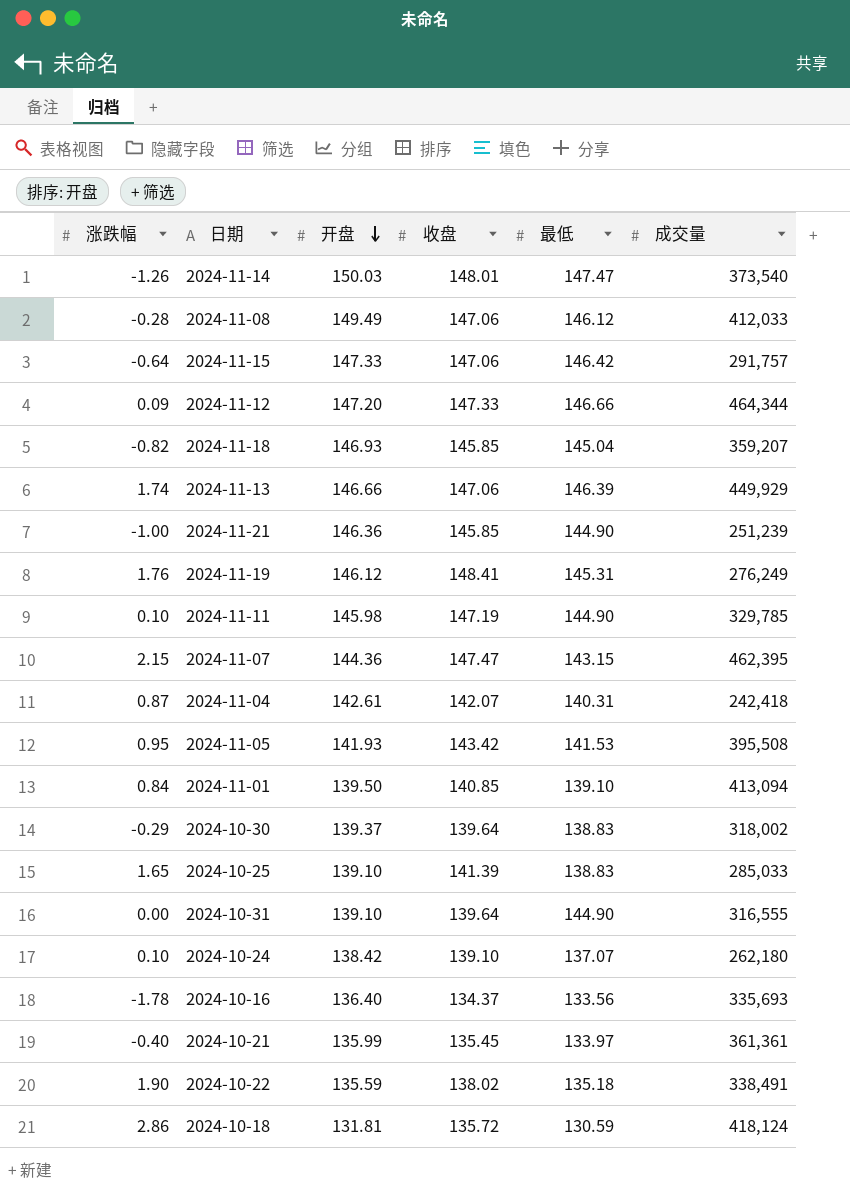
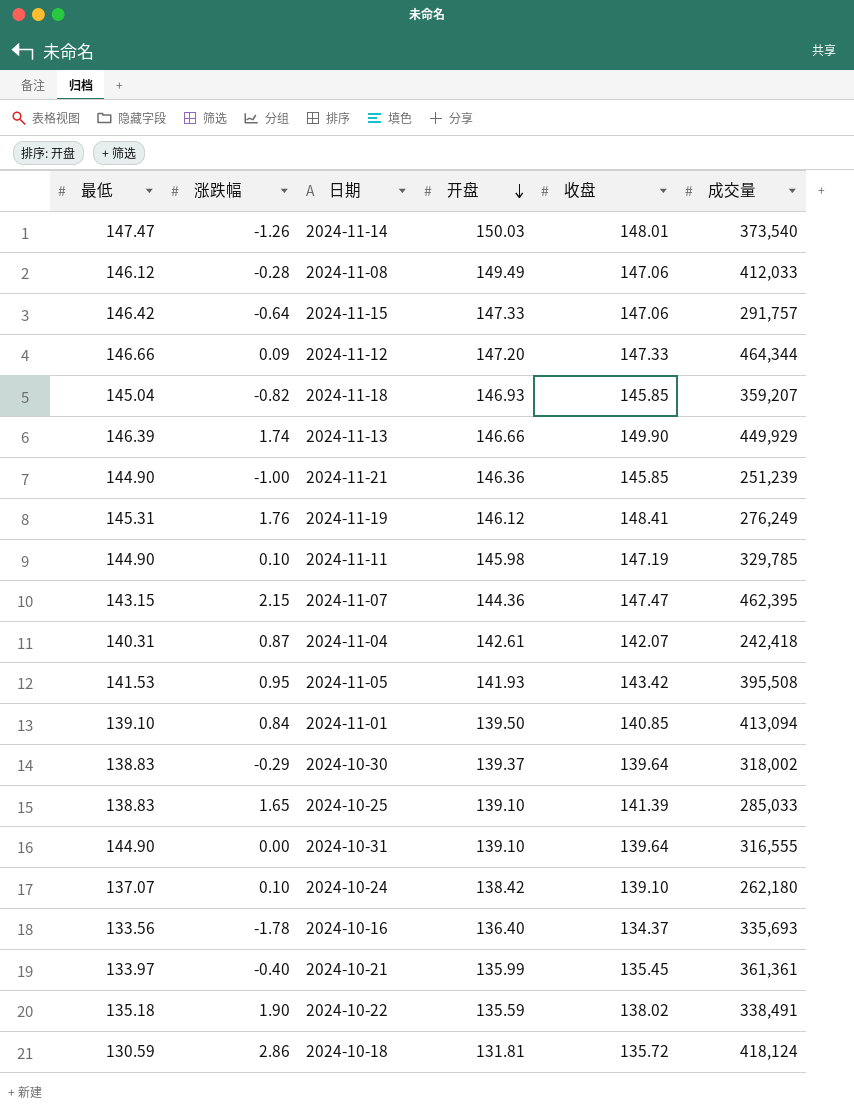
column 最低 | position: 5 -> 1
2024-11-13 | 收盘: 147.06 -> 149.90

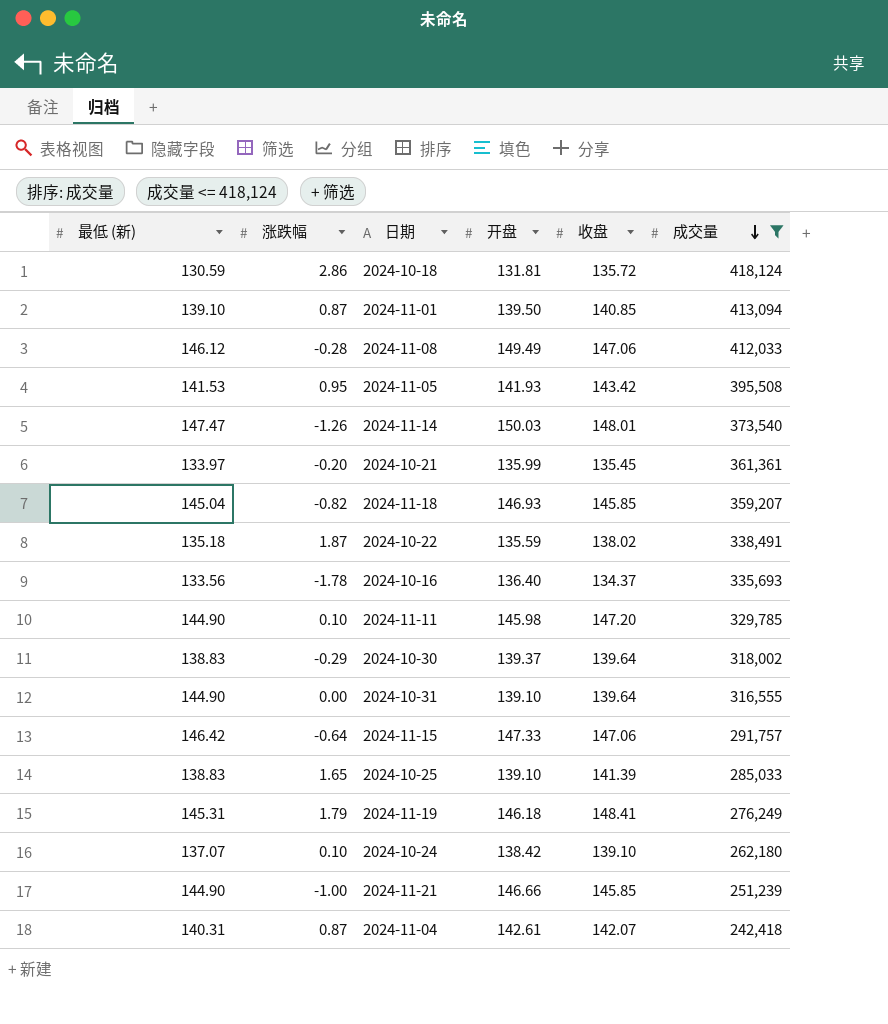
filter: none -> 成交量 <= 418,124
row order: 开盘 descending -> 成交量 descending
column name: 最低 -> 最低 (新)
2024-11-01 | 涨跌幅: 0.84 -> 0.87
2024-10-21 | 涨跌幅: -0.40 -> -0.20
2024-10-22 | 涨跌幅: 1.90 -> 1.87
2024-11-11 | 收盘: 147.19 -> 147.20
2024-11-19 | 涨跌幅: 1.76 -> 1.79
2024-11-19 | 开盘: 146.12 -> 146.18
2024-11-21 | 开盘: 146.36 -> 146.66

